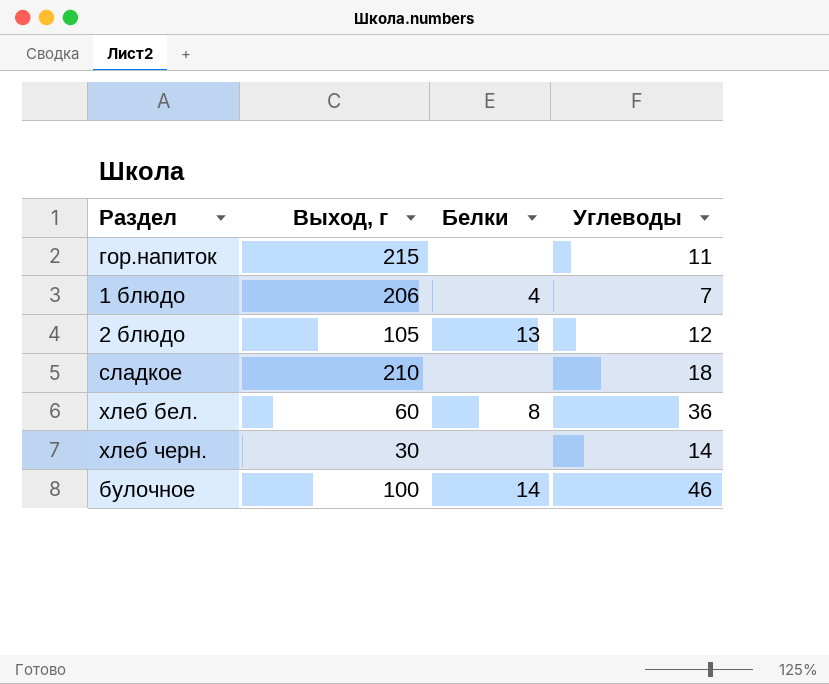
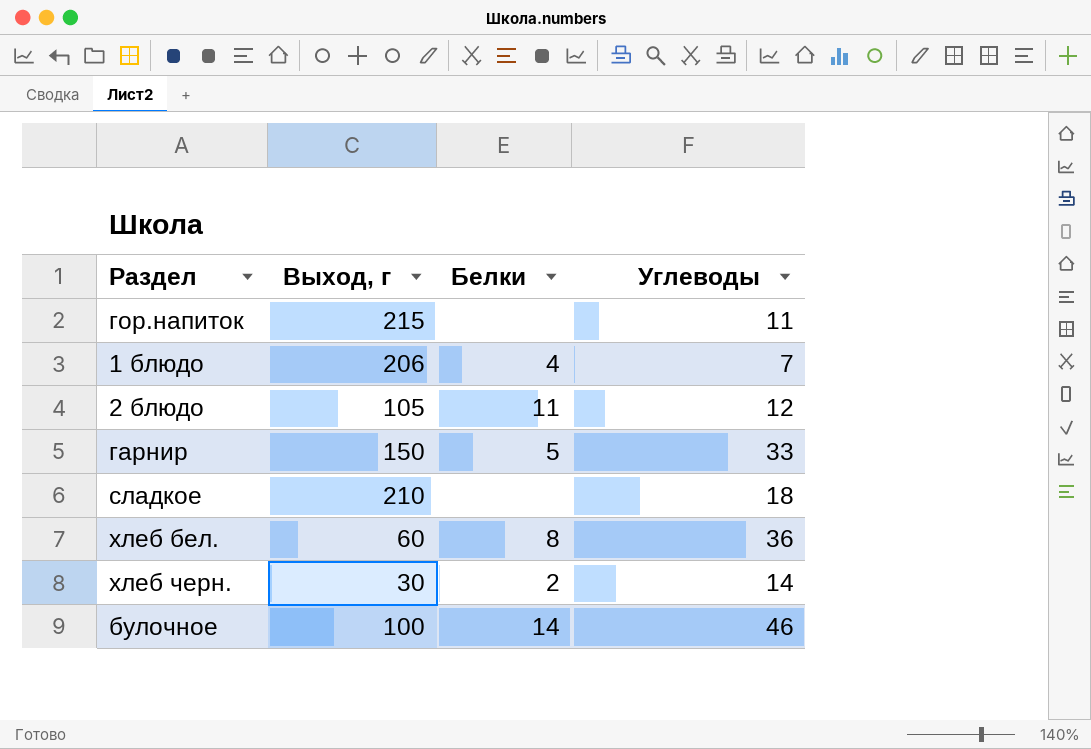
2 блюдо | Белки: 13 -> 11
row гарнир: none -> 150 | 5 | 33
хлеб черн. | Белки: none -> 2

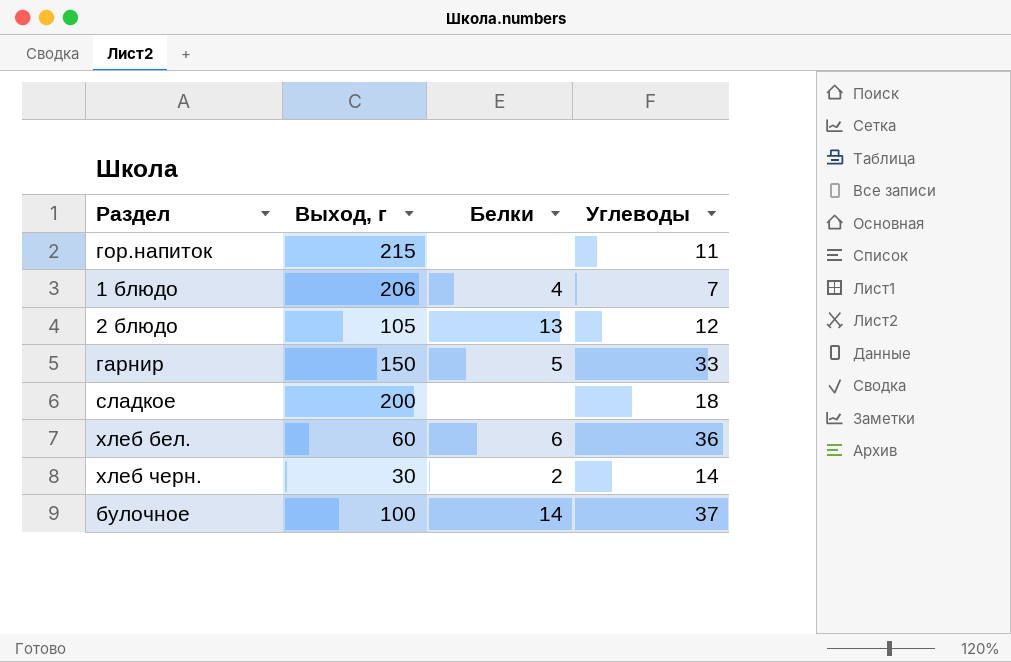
2 блюдо | Белки: 11 -> 13
сладкое | Выход, г: 210 -> 200
хлеб бел. | Белки: 8 -> 6
булочное | Углеводы: 46 -> 37

